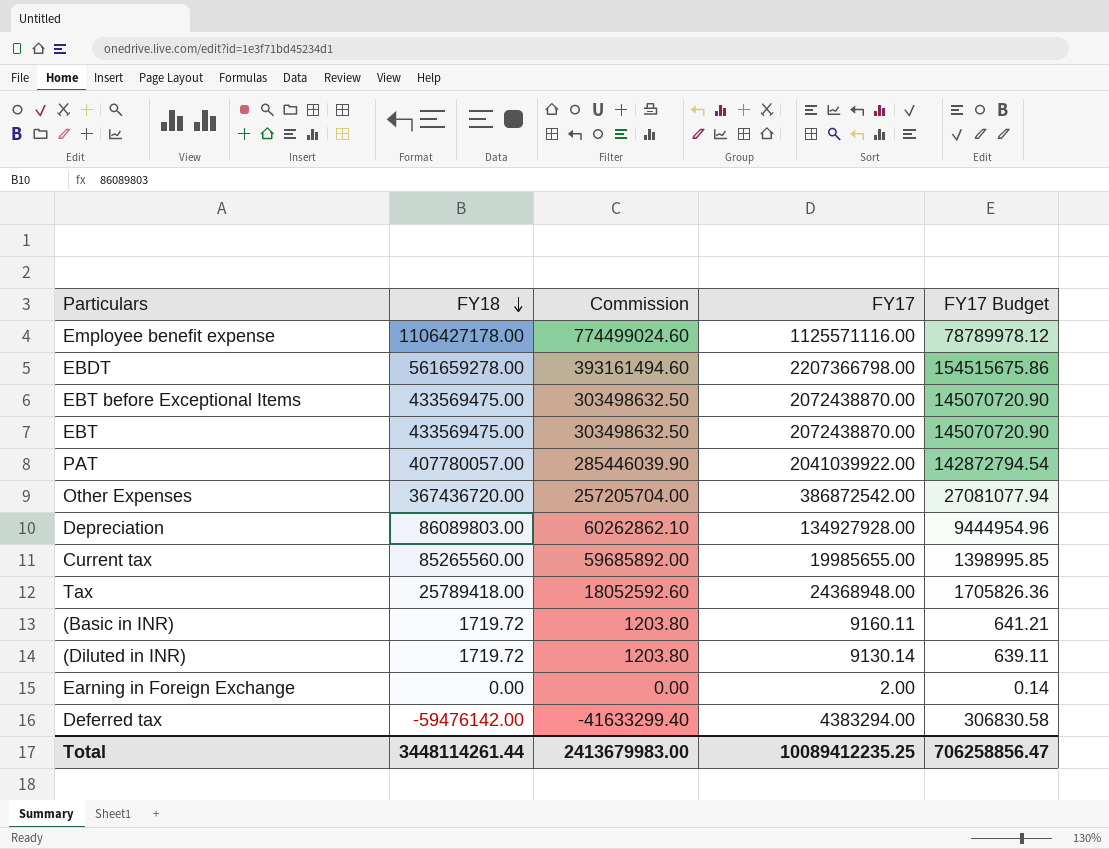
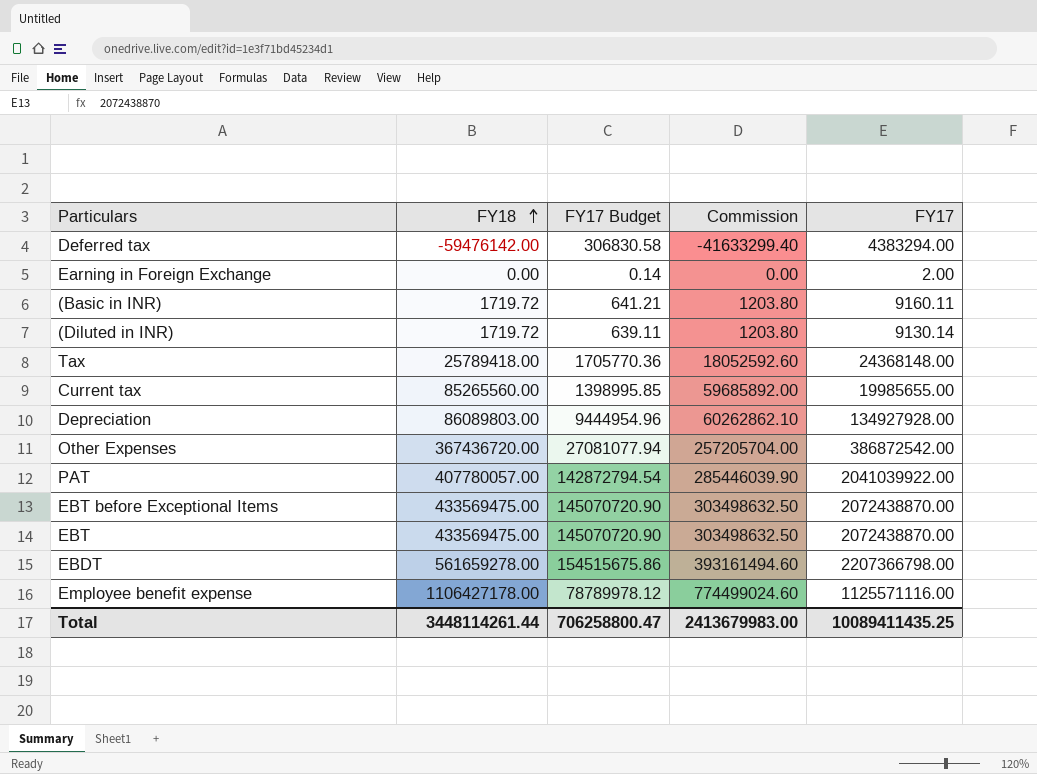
row order: FY18 descending -> FY18 ascending
column FY17 Budget | position: 5 -> 3
Tax | FY17 Budget: 1705826.36 -> 1705770.36
Tax | FY17: 24368948.00 -> 24368148.00
Total | FY17 Budget: 706258856.47 -> 706258800.47
Total | FY17: 10089412235.25 -> 10089411435.25

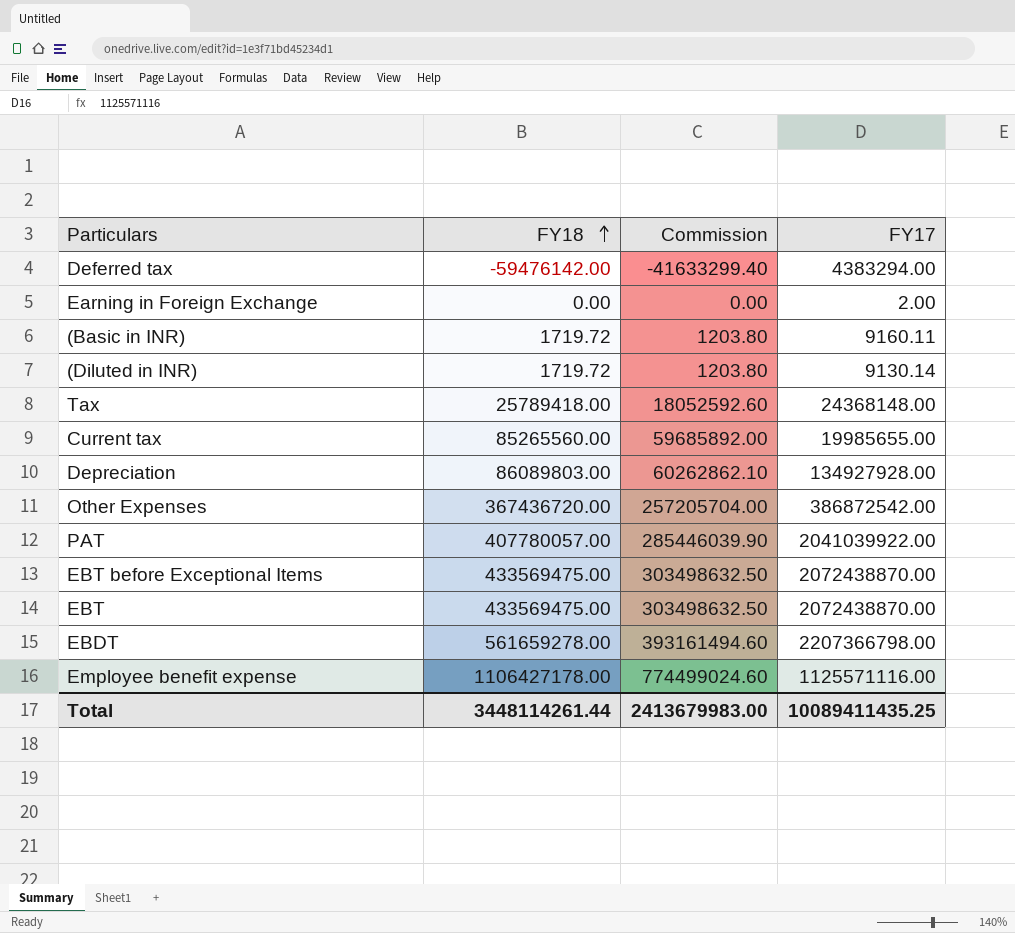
column FY17 Budget | formula: [FY17] * 0.07 -> none

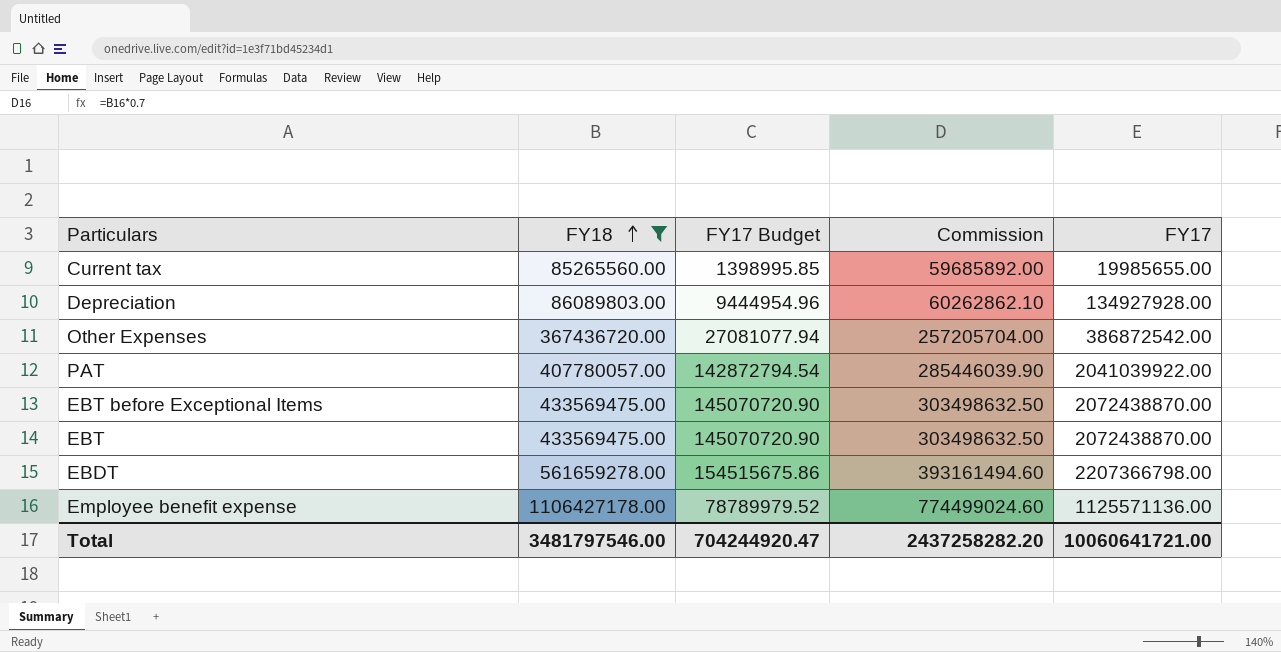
filter: none -> FY18 >= 85265560.00
column FY17 Budget | formula: none -> [FY17] * 0.07
Employee benefit expense | FY17: 1125571116.00 -> 1125571136.00
Total | FY18: 3448114261.44 -> 3481797546.00
Total | Commission: 2413679983.00 -> 2437258282.20
Total | FY17: 10089411435.25 -> 10060641721.00

